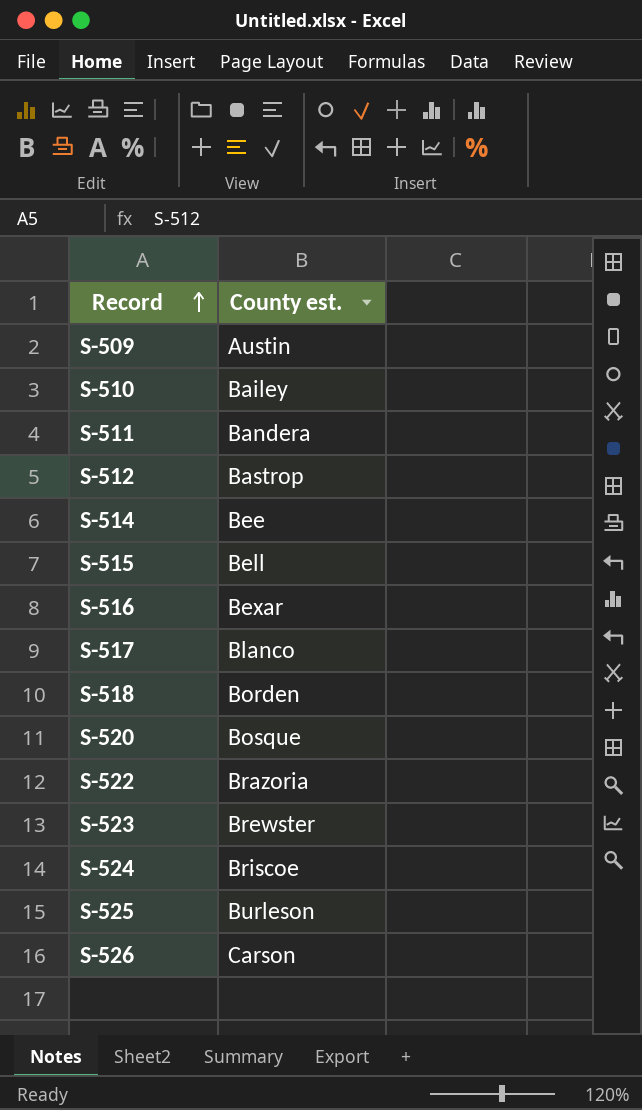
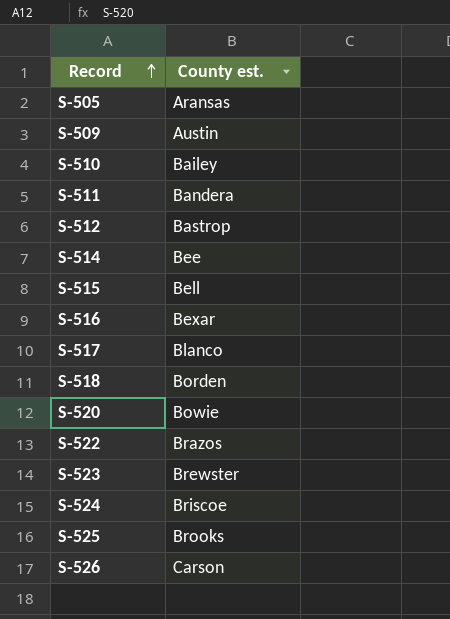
row S-505: none -> Aransas
S-520 | County est.: Bosque -> Bowie
S-522 | County est.: Brazoria -> Brazos
S-525 | County est.: Burleson -> Brooks

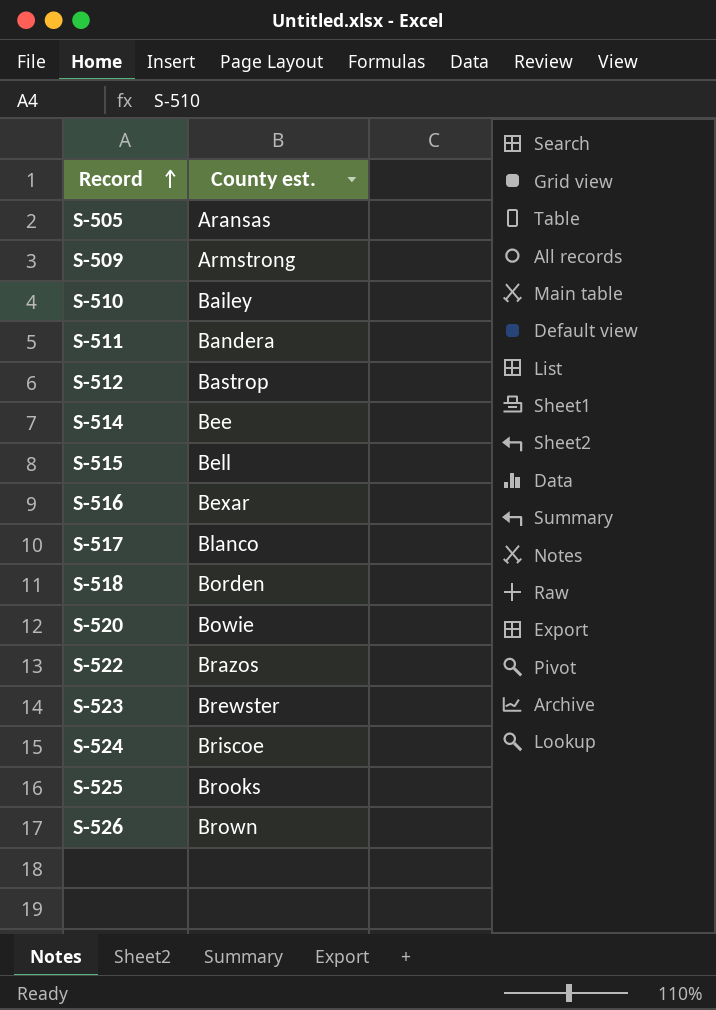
S-509 | County est.: Austin -> Armstrong
S-526 | County est.: Carson -> Brown

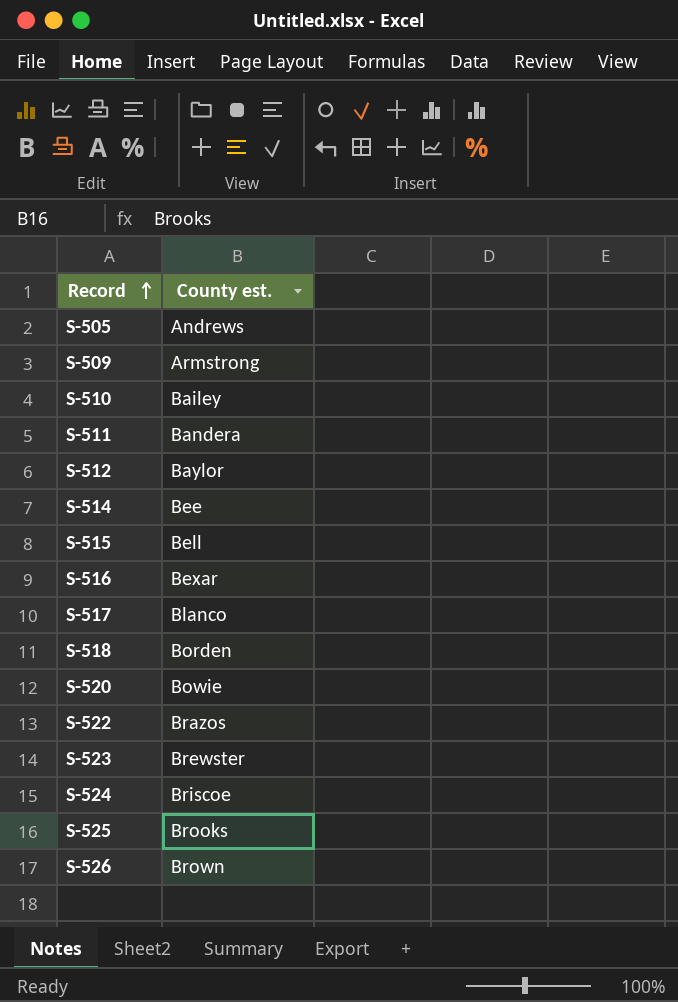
S-505 | County est.: Aransas -> Andrews
S-512 | County est.: Bastrop -> Baylor

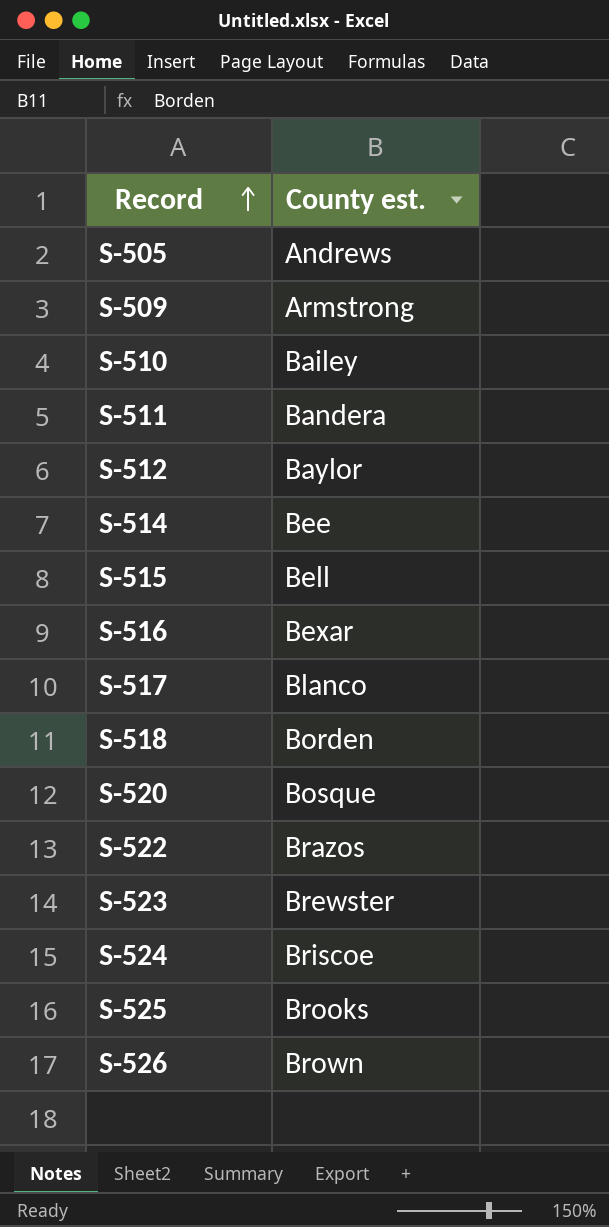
S-520 | County est.: Bowie -> Bosque

